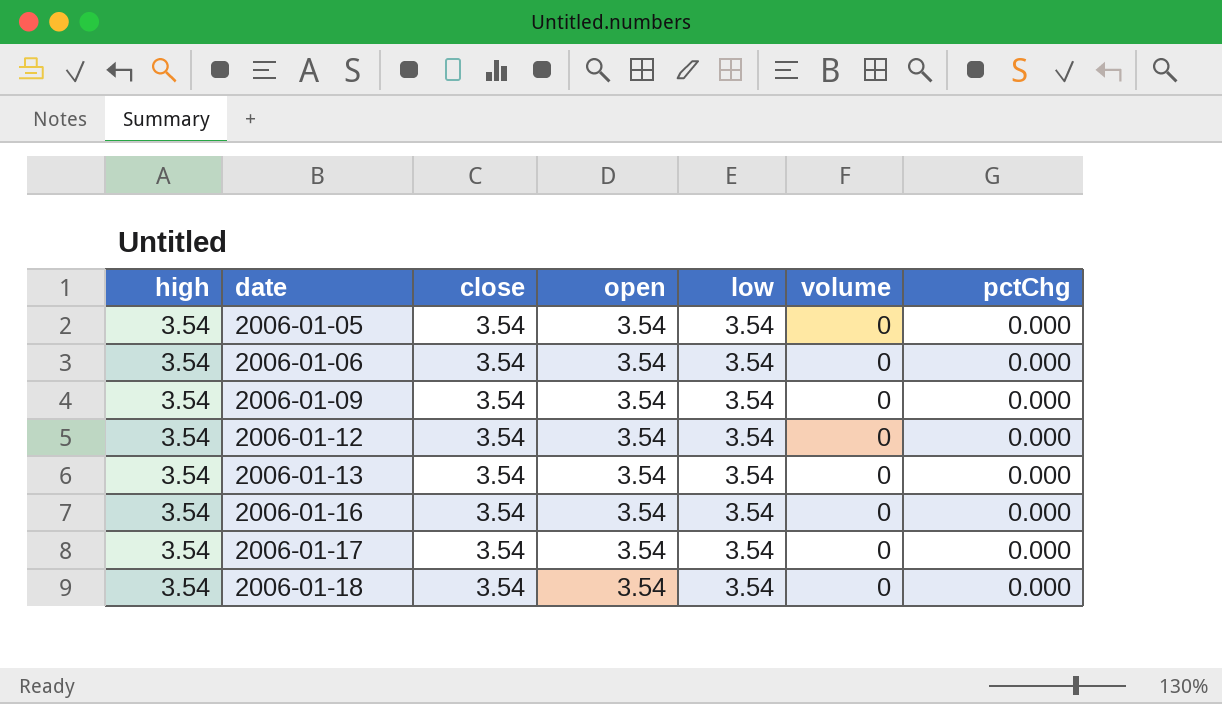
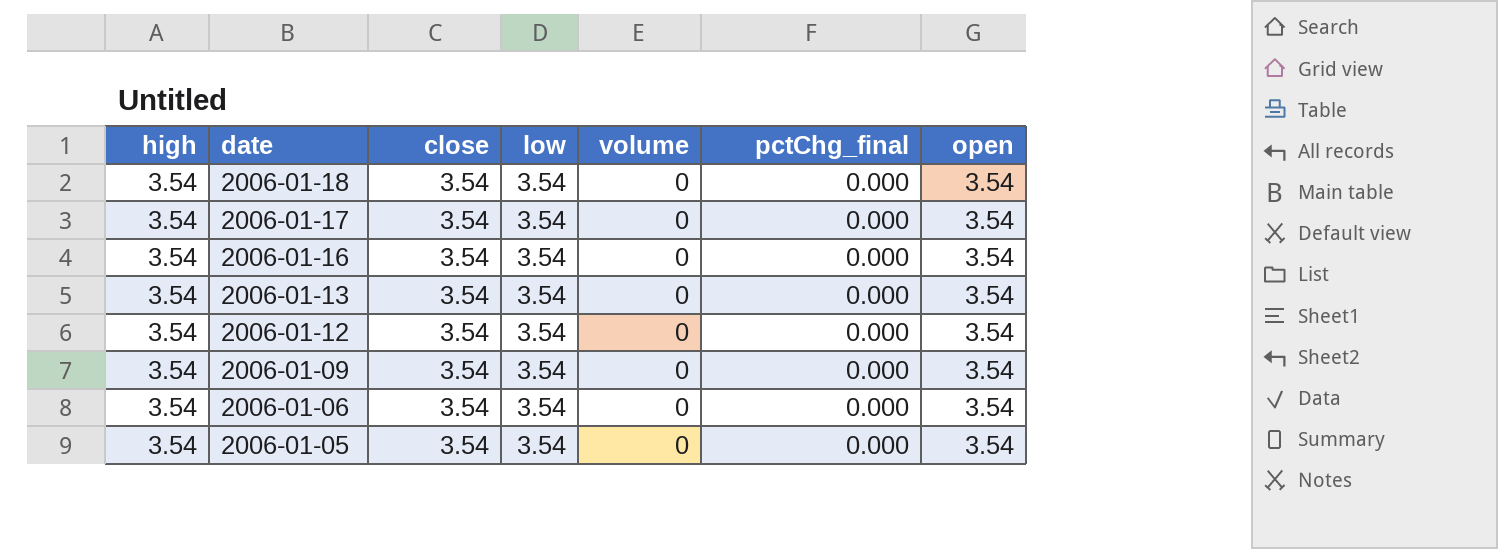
row order: date ascending -> date descending
column name: pctChg -> pctChg_final
column open | position: 4 -> 7

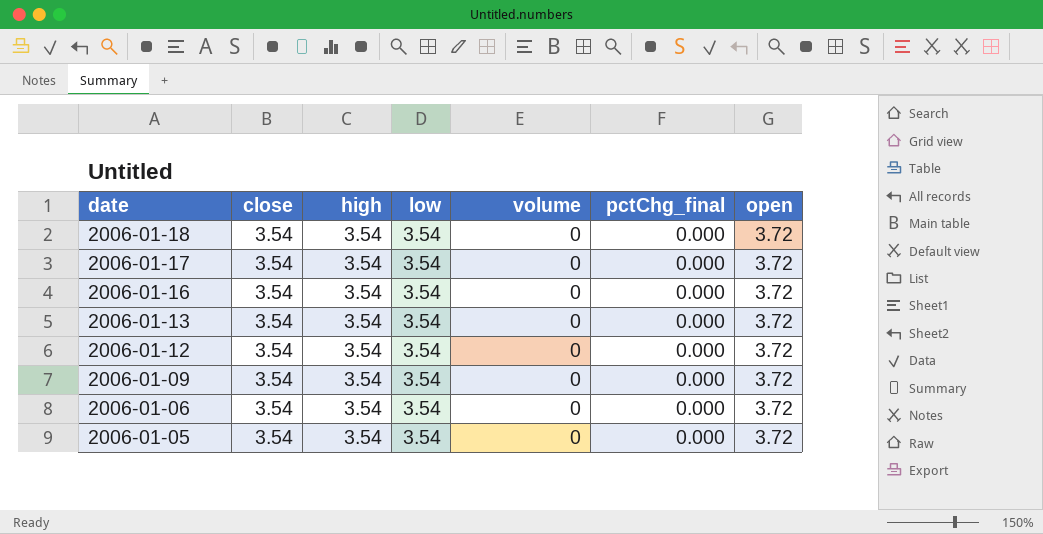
column high | position: 1 -> 3
2006-01-18 | open: 3.54 -> 3.72
2006-01-17 | open: 3.54 -> 3.72
2006-01-16 | open: 3.54 -> 3.72
2006-01-13 | open: 3.54 -> 3.72
2006-01-12 | open: 3.54 -> 3.72
2006-01-09 | open: 3.54 -> 3.72
2006-01-06 | open: 3.54 -> 3.72
2006-01-05 | open: 3.54 -> 3.72

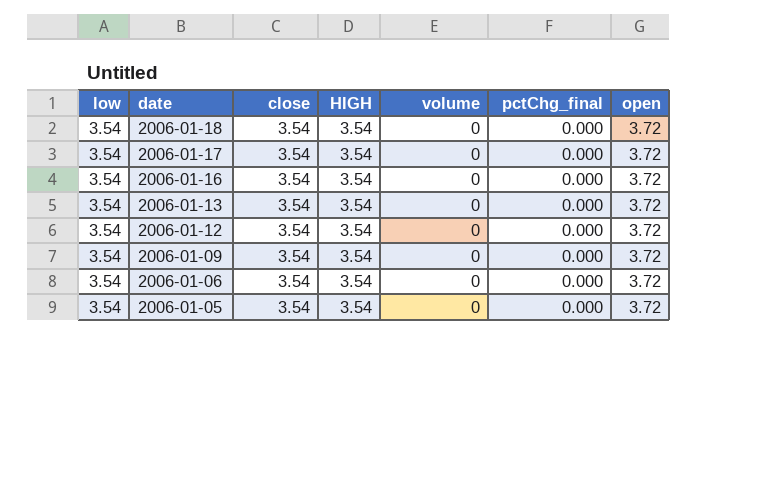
column low | position: 4 -> 1
column name: high -> HIGH

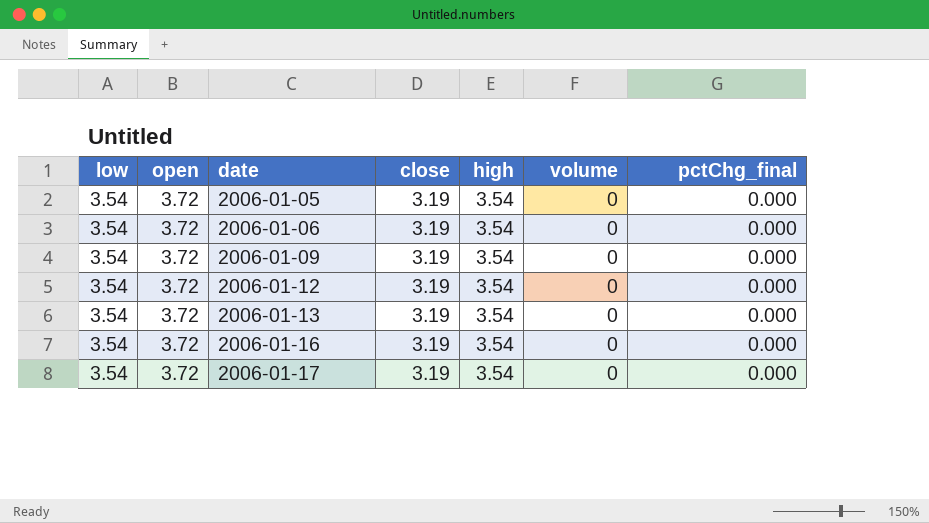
row order: date descending -> date ascending
column open | position: 7 -> 2
column name: HIGH -> high
row 2006-01-18: 3.54 | 3.54 | 3.54 | 0 | 0.000 | 3.72 -> none
2006-01-05 | close: 3.54 -> 3.19
2006-01-06 | close: 3.54 -> 3.19
2006-01-09 | close: 3.54 -> 3.19
2006-01-12 | close: 3.54 -> 3.19
2006-01-13 | close: 3.54 -> 3.19
2006-01-16 | close: 3.54 -> 3.19
2006-01-17 | close: 3.54 -> 3.19

